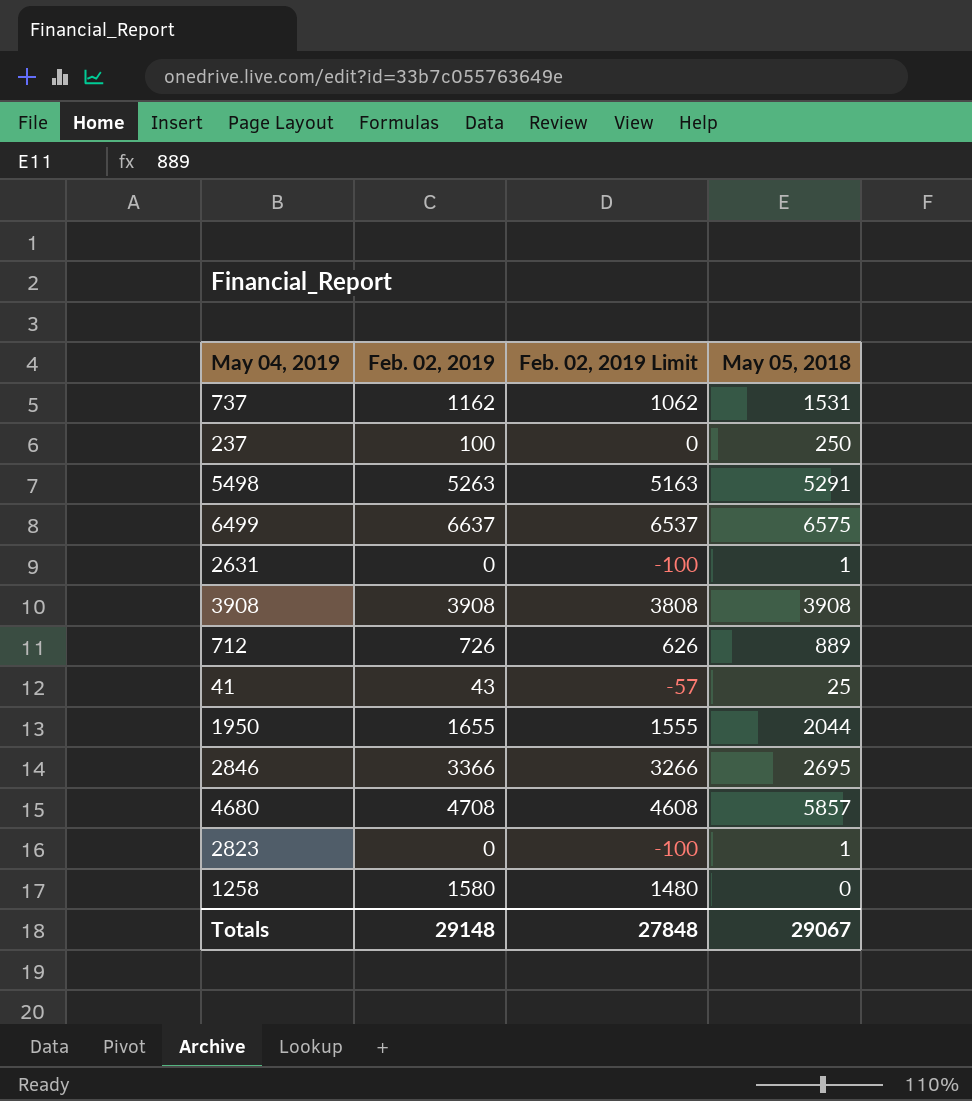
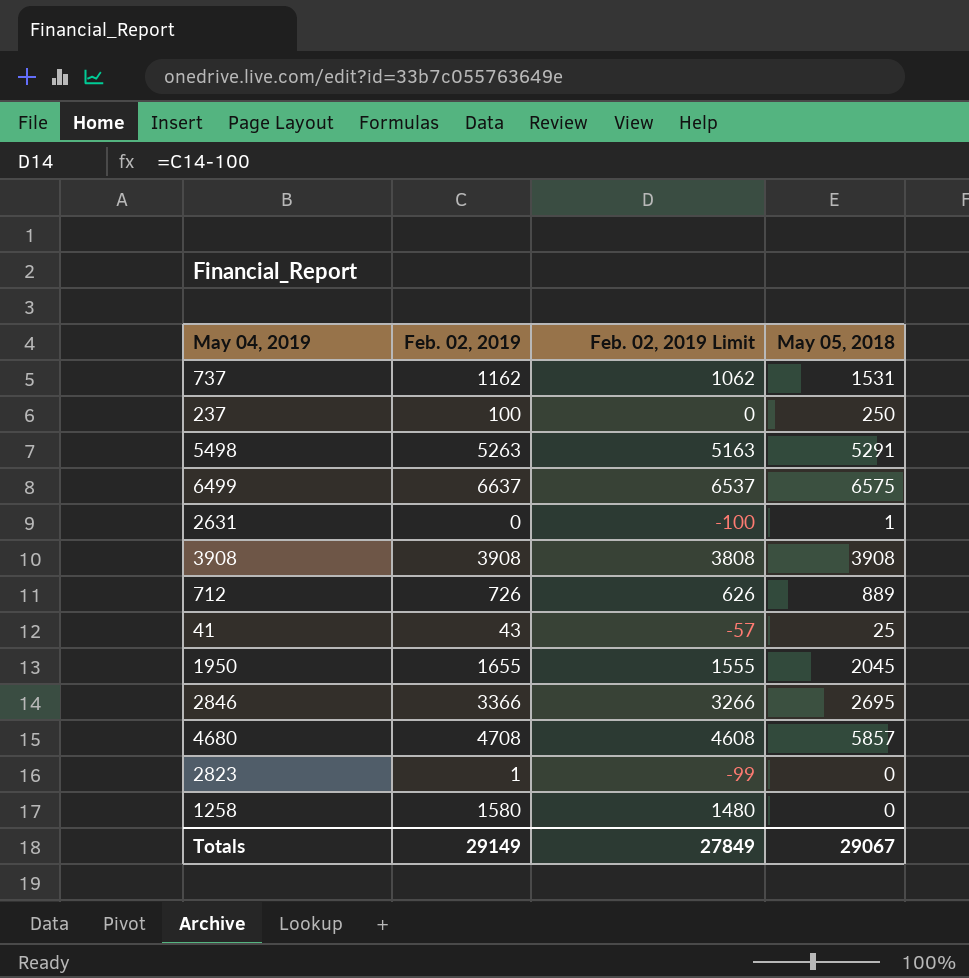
1950 | May 05, 2018: 2044 -> 2045
2823 | Feb. 02, 2019: 0 -> 1
2823 | Feb. 02, 2019 Limit: -100 -> -99
2823 | May 05, 2018: 1 -> 0
Totals | Feb. 02, 2019: 29148 -> 29149
Totals | Feb. 02, 2019 Limit: 27848 -> 27849

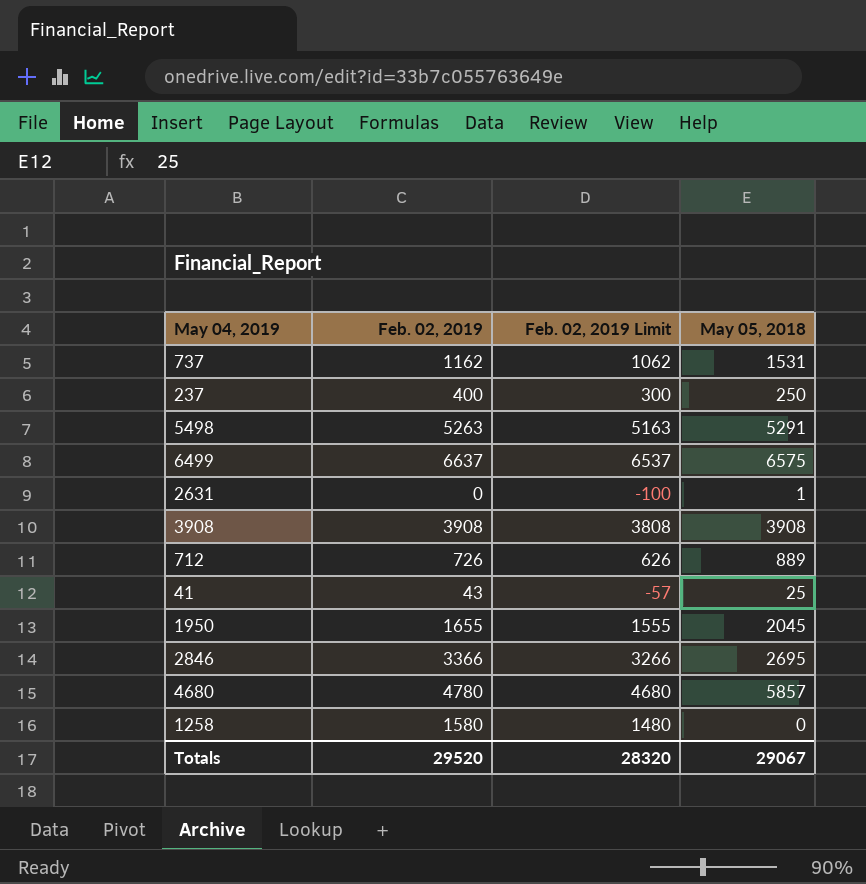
row 2823: 1 | -99 | 0 -> none
237 | Feb. 02, 2019: 100 -> 400
237 | Feb. 02, 2019 Limit: 0 -> 300
4680 | Feb. 02, 2019: 4708 -> 4780
4680 | Feb. 02, 2019 Limit: 4608 -> 4680
Totals | Feb. 02, 2019: 29149 -> 29520
Totals | Feb. 02, 2019 Limit: 27849 -> 28320

